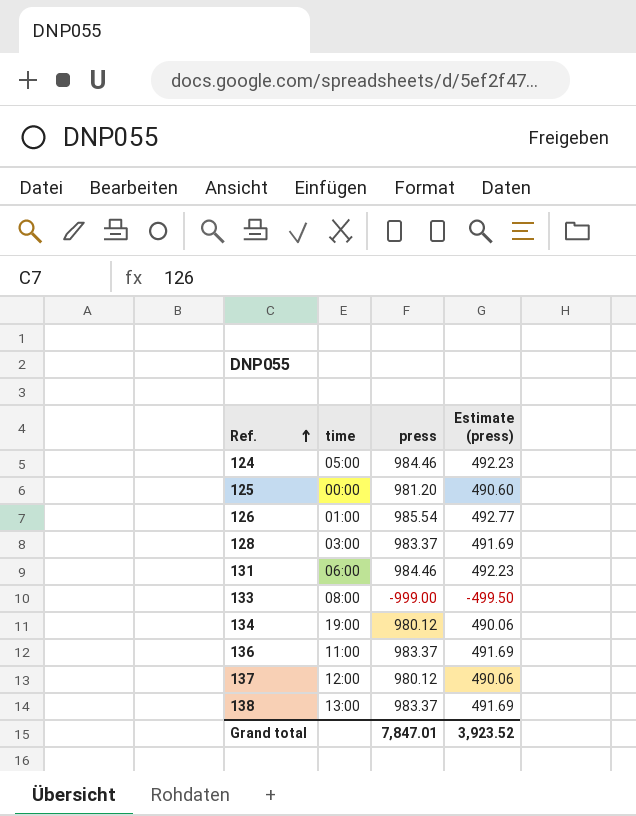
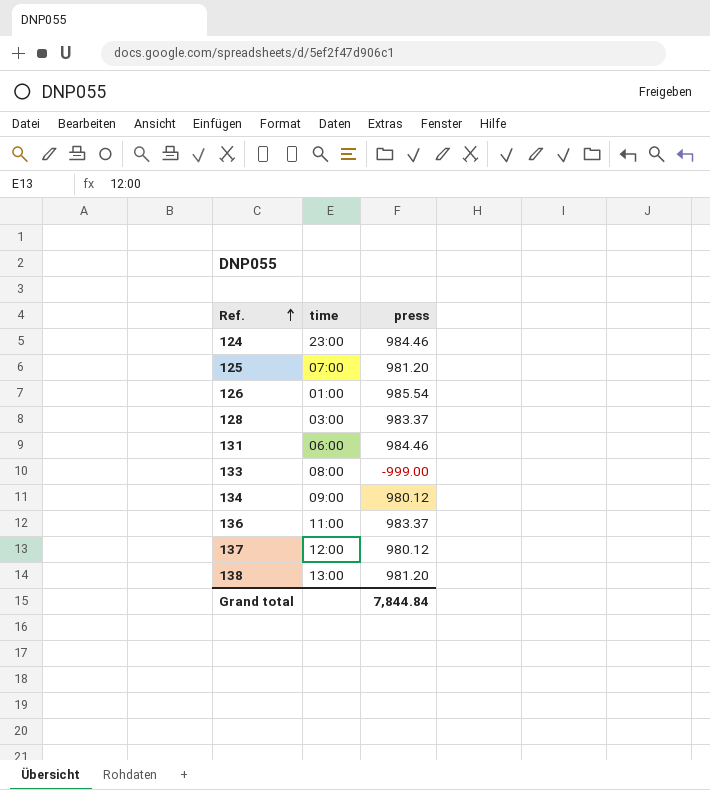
column Estimate (press) | formula: [press] * 0.5 -> none
124 | time: 05:00 -> 23:00
125 | time: 00:00 -> 07:00
134 | time: 19:00 -> 09:00
138 | press: 983.37 -> 981.20
Grand total | press: 7,847.01 -> 7,844.84

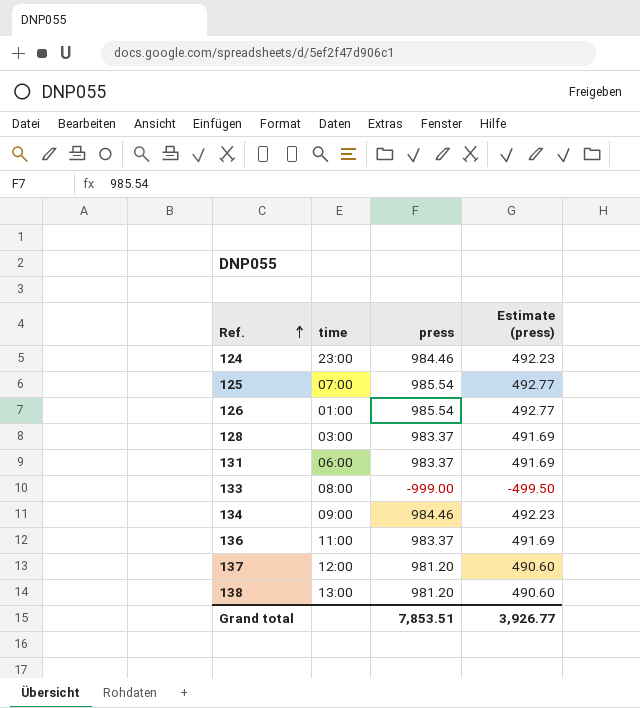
column Estimate (press) | formula: none -> [press] * 0.5
125 | press: 981.20 -> 985.54
131 | press: 984.46 -> 983.37
134 | press: 980.12 -> 984.46
137 | press: 980.12 -> 981.20
Grand total | press: 7,844.84 -> 7,853.51

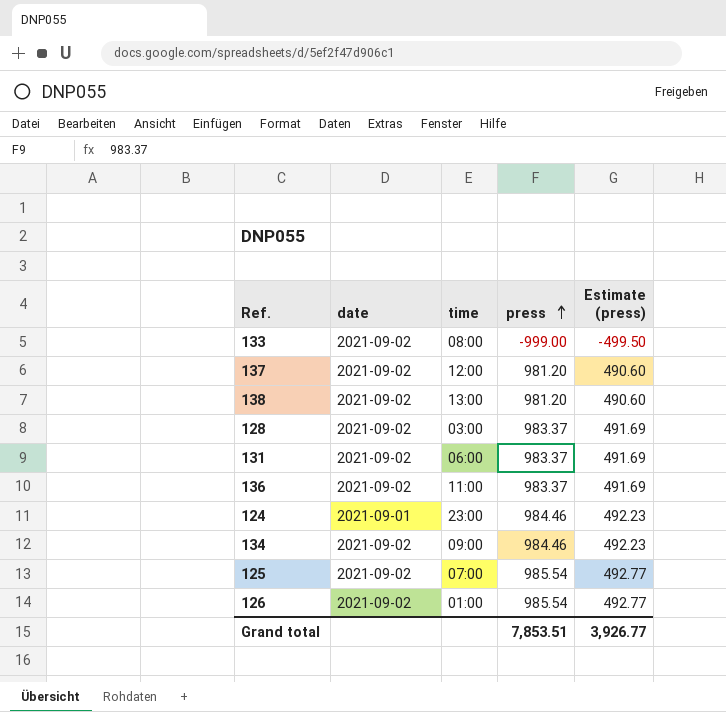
row order: Ref. ascending -> press ascending
column date | position: none -> 2

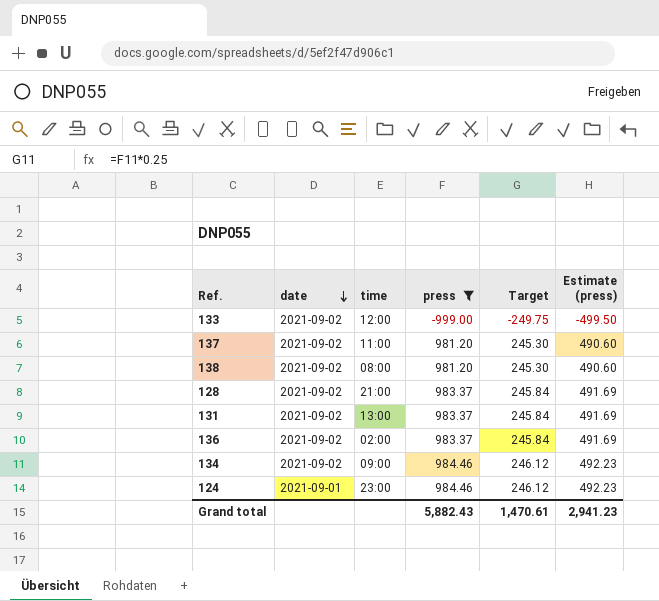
filter: none -> press != 985.54
row order: press ascending -> date descending
column Target | formula: none -> [press] * 0.25
133 | time: 08:00 -> 12:00
137 | time: 12:00 -> 11:00
138 | time: 13:00 -> 08:00
128 | time: 03:00 -> 21:00
131 | time: 06:00 -> 13:00
136 | time: 11:00 -> 02:00
Grand total | press: 7,853.51 -> 5,882.43
Grand total | Estimate (press): 3,926.77 -> 2,941.23

